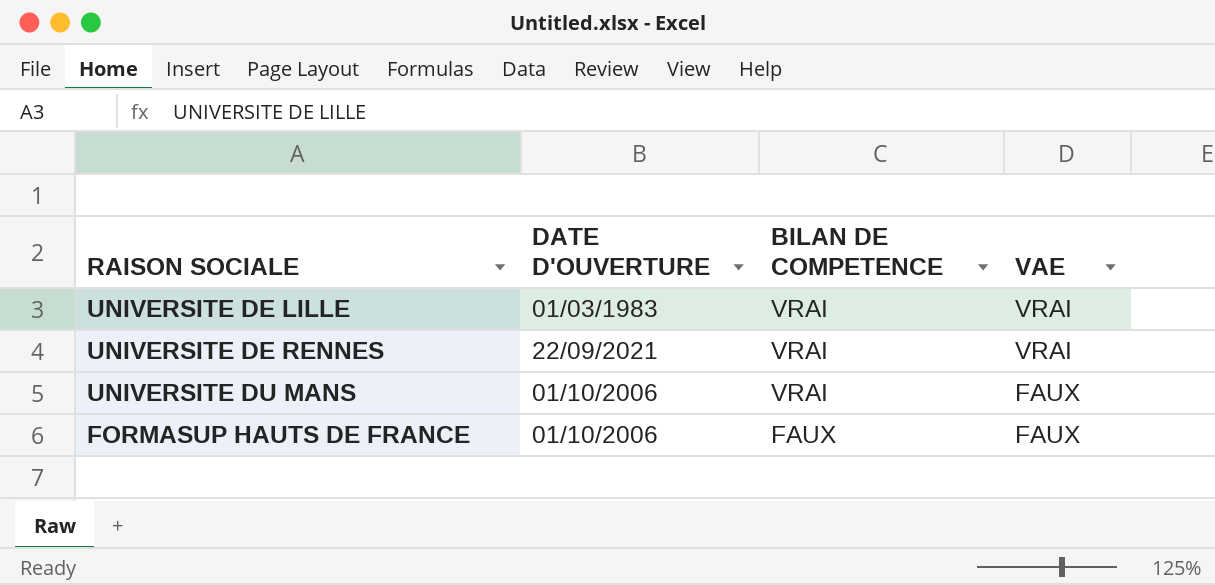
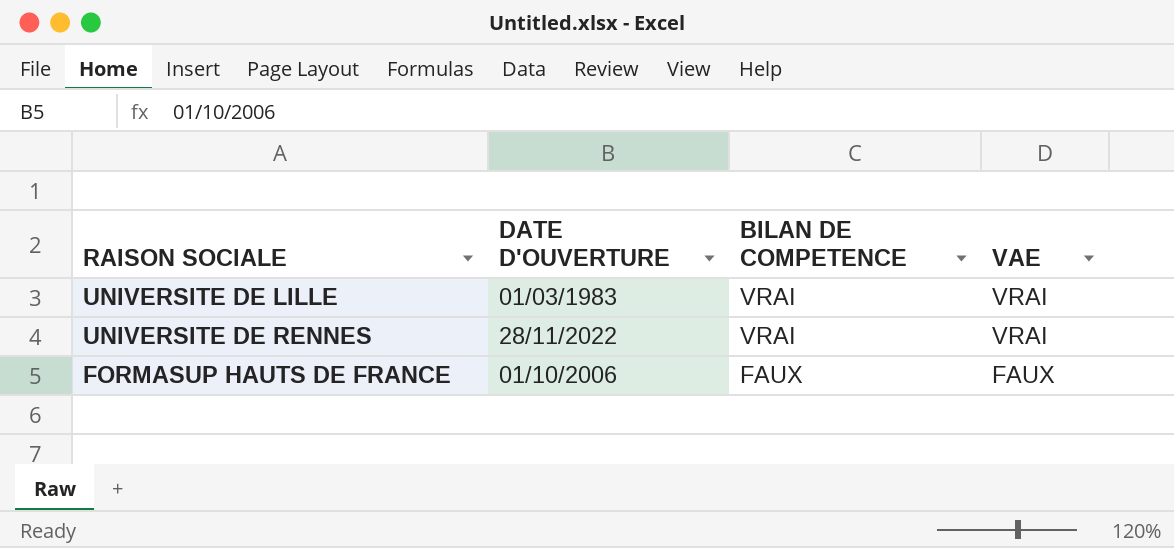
row UNIVERSITE DU MANS: 01/10/2006 | VRAI | FAUX -> none
UNIVERSITE DE RENNES | DATE D'OUVERTURE: 22/09/2021 -> 28/11/2022

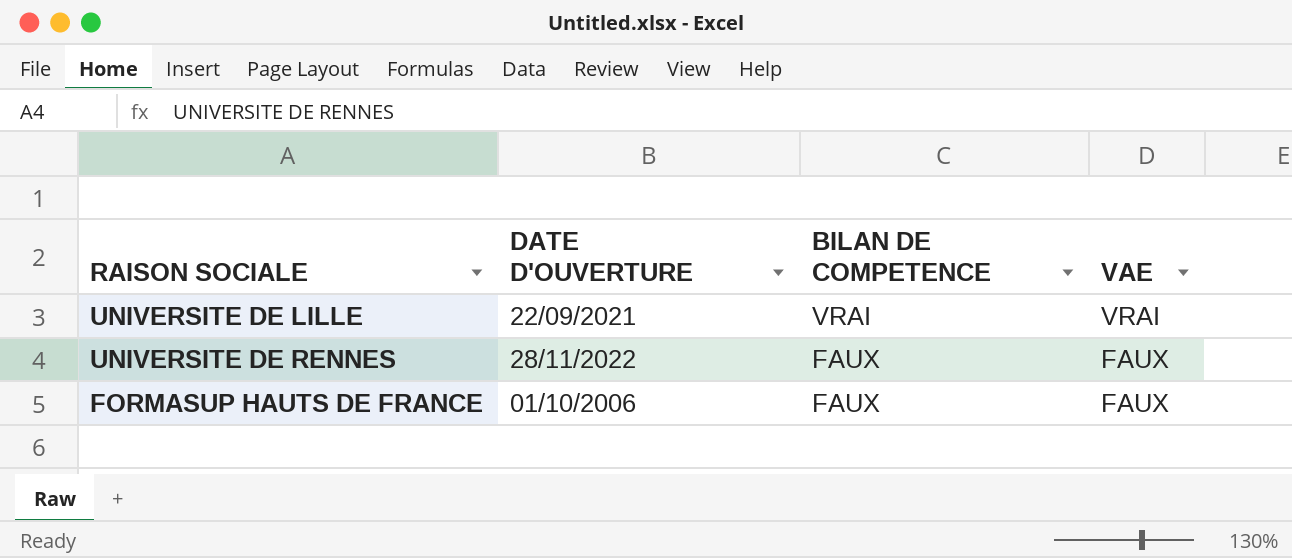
UNIVERSITE DE LILLE | DATE D'OUVERTURE: 01/03/1983 -> 22/09/2021
UNIVERSITE DE RENNES | BILAN DE COMPETENCE: VRAI -> FAUX
UNIVERSITE DE RENNES | VAE: VRAI -> FAUX

